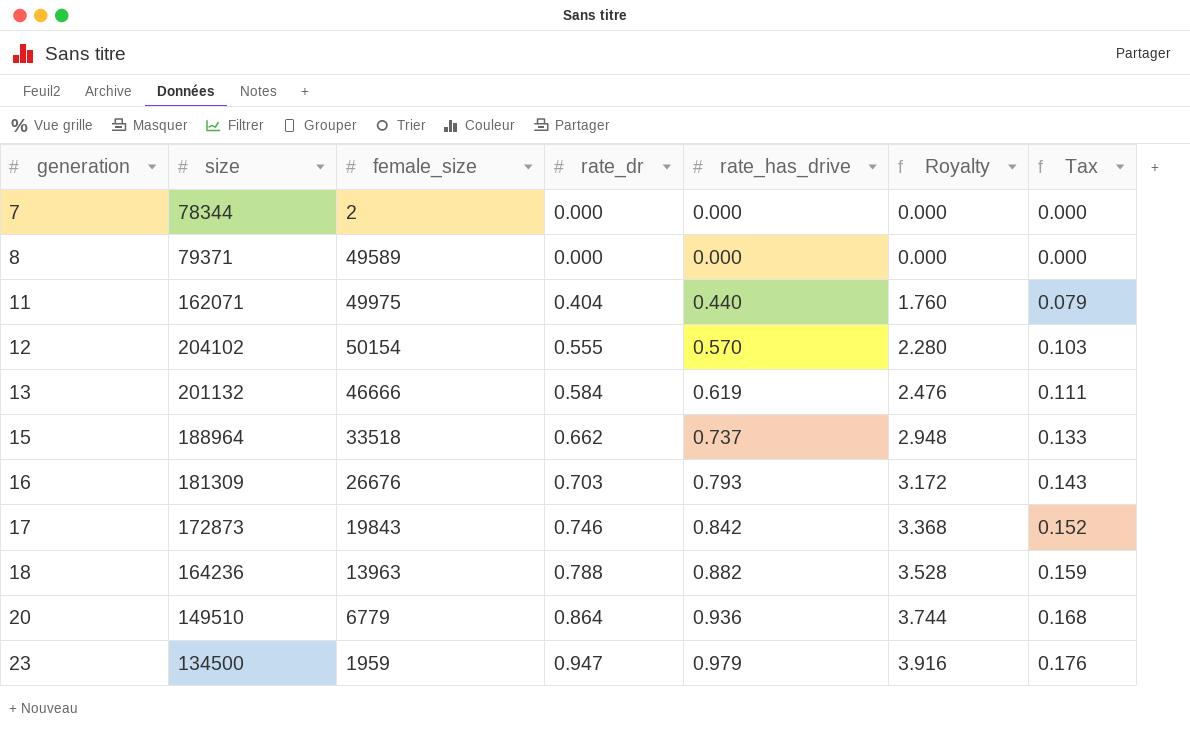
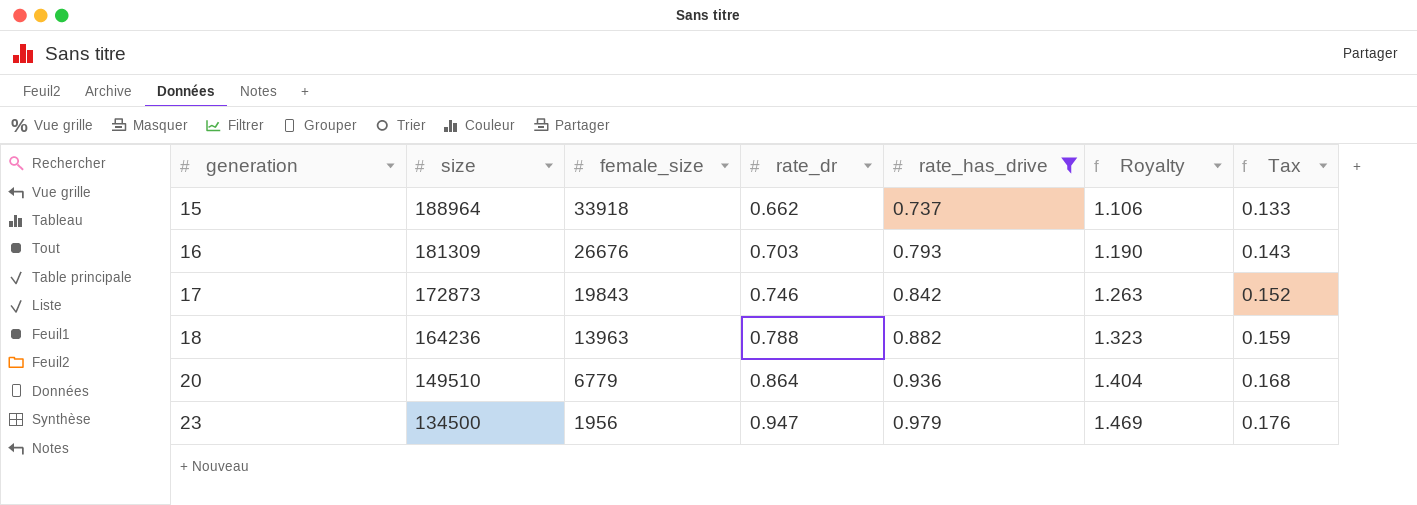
filter: none -> rate_has_drive >= 0.737
column Royalty | formula: [rate_has_drive] * 4 -> [rate_has_drive] * 1.5
15 | female_size: 33518 -> 33918
23 | female_size: 1959 -> 1956

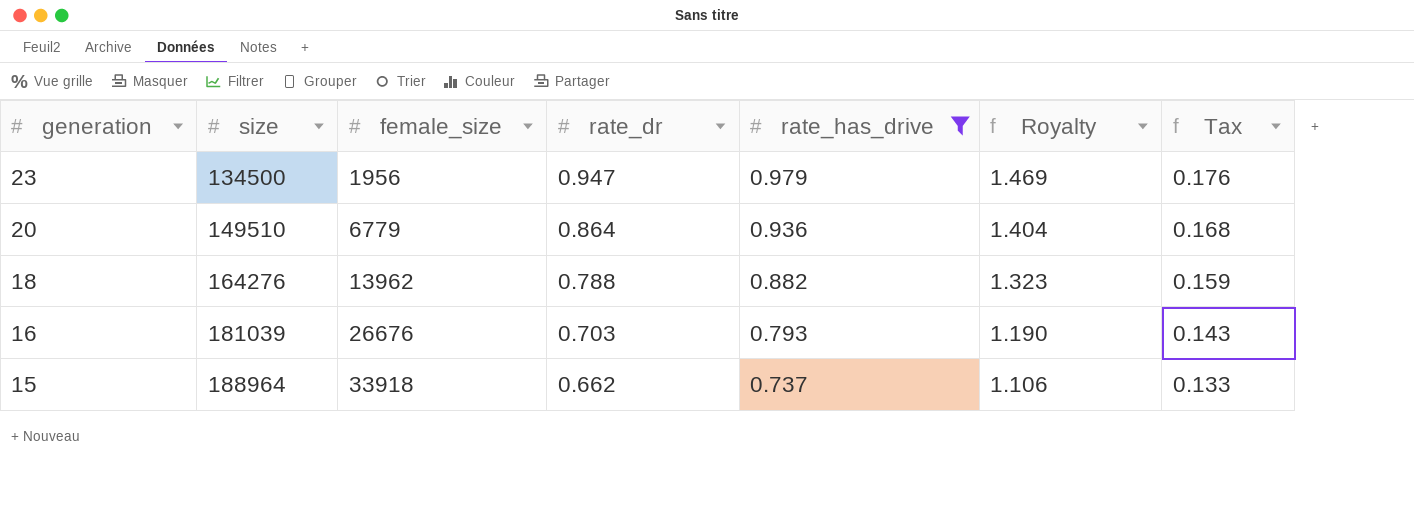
row order: generation ascending -> generation descending
row 17: 172873 | 19843 | 0.746 | 0.842 | 1.263 | 0.152 -> none
18 | size: 164236 -> 164276
18 | female_size: 13963 -> 13962
16 | size: 181309 -> 181039

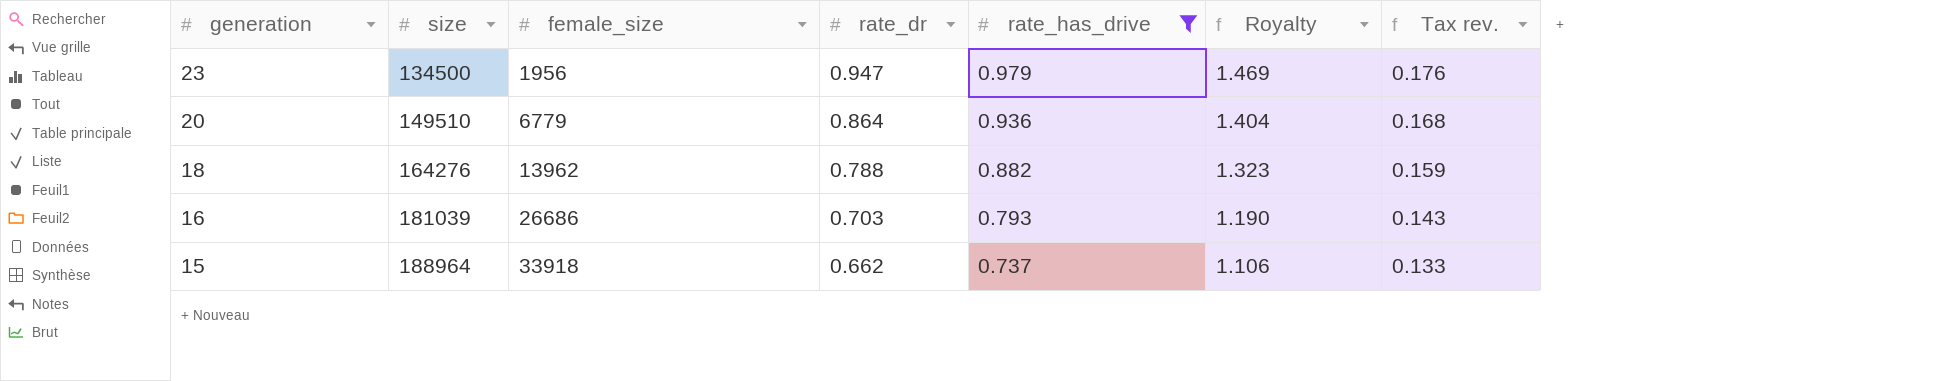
column name: Tax -> Tax rev.
16 | female_size: 26676 -> 26686

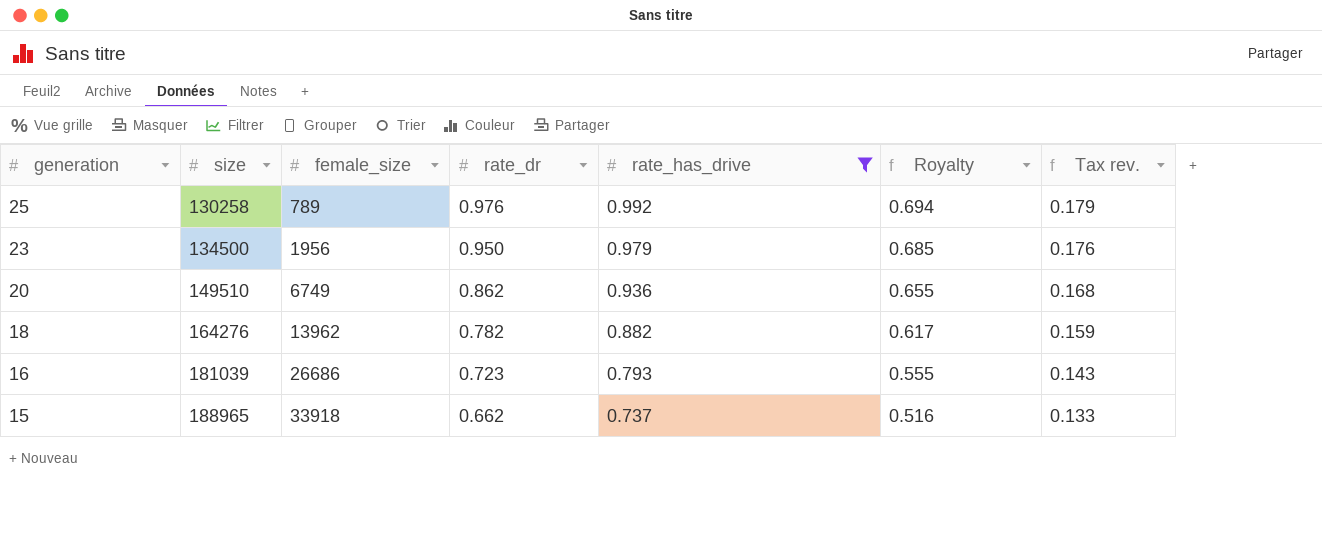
column Royalty | formula: [rate_has_drive] * 1.5 -> [rate_has_drive] * 0.7
row 25: none -> 130258 | 789 | 0.976 | 0.992 | 0.694 | 0.179
23 | rate_dr: 0.947 -> 0.950
20 | female_size: 6779 -> 6749
20 | rate_dr: 0.864 -> 0.862
18 | rate_dr: 0.788 -> 0.782
16 | rate_dr: 0.703 -> 0.723
15 | size: 188964 -> 188965

